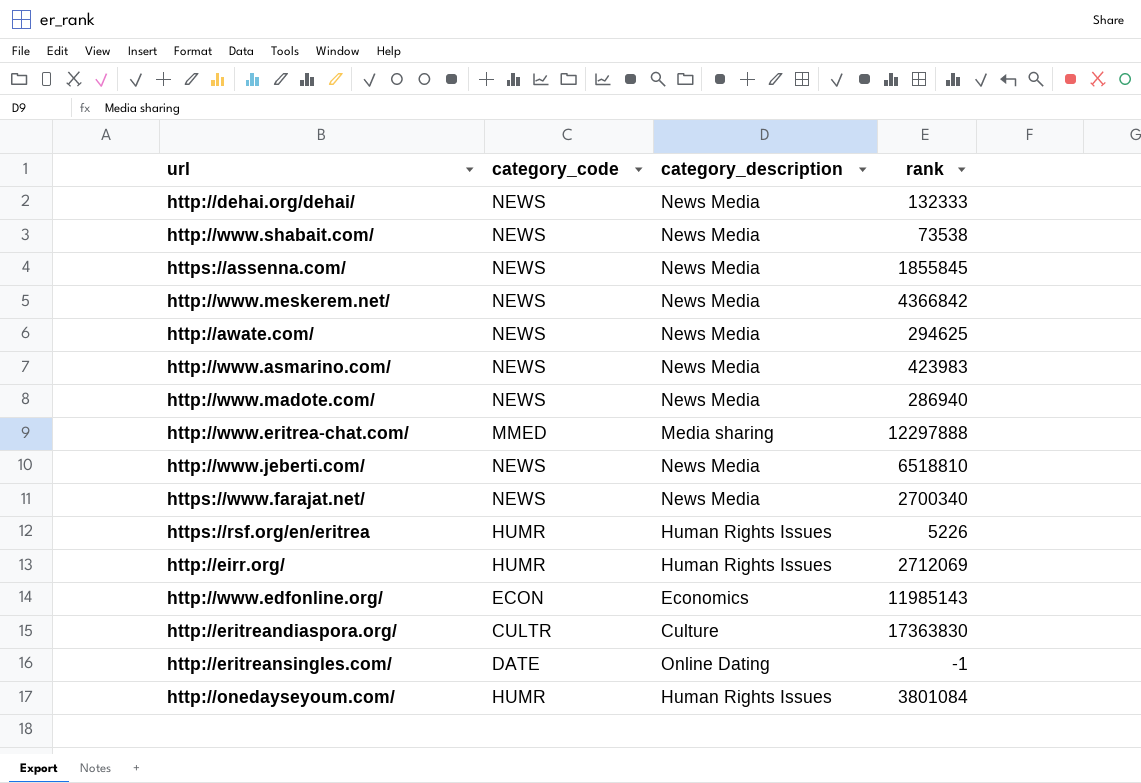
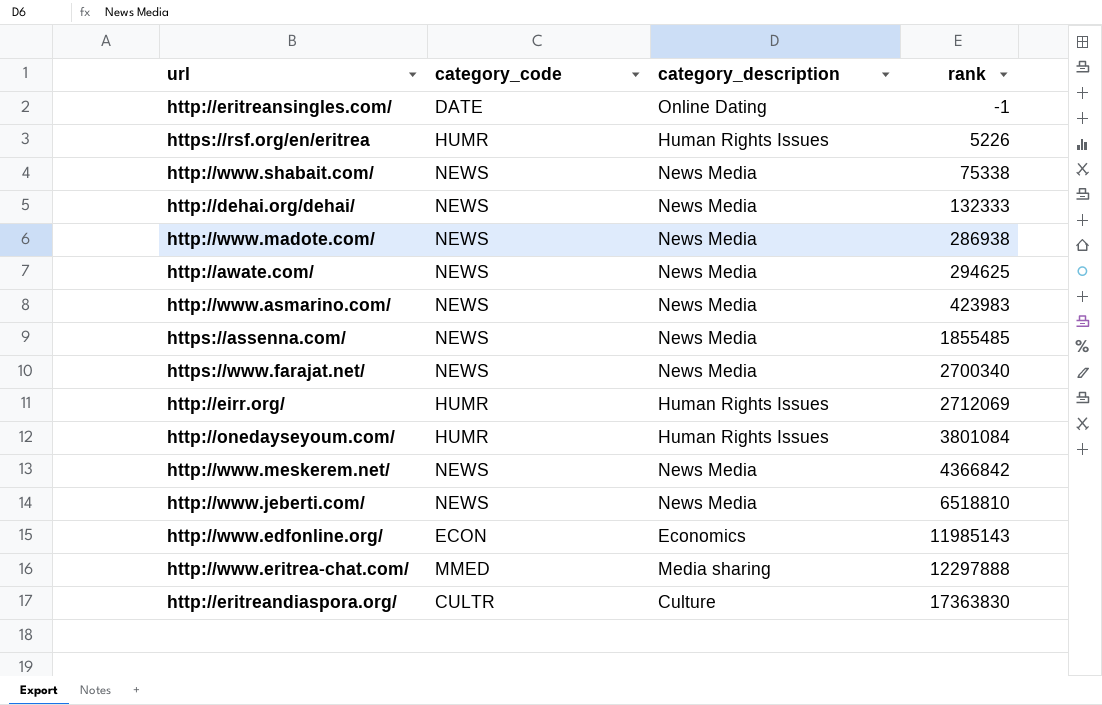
row order: none -> rank ascending
http://www.shabait.com/ | rank: 73538 -> 75338
http://www.madote.com/ | rank: 286940 -> 286938
https://assenna.com/ | rank: 1855845 -> 1855485

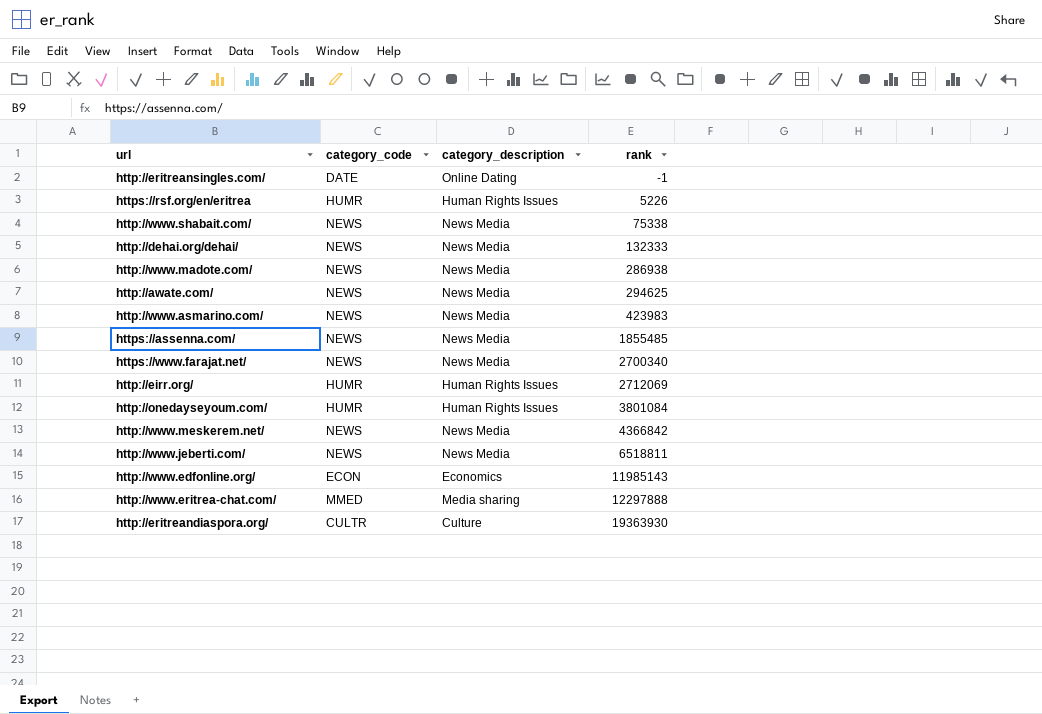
http://www.jeberti.com/ | rank: 6518810 -> 6518811
http://eritreandiaspora.org/ | rank: 17363830 -> 19363930

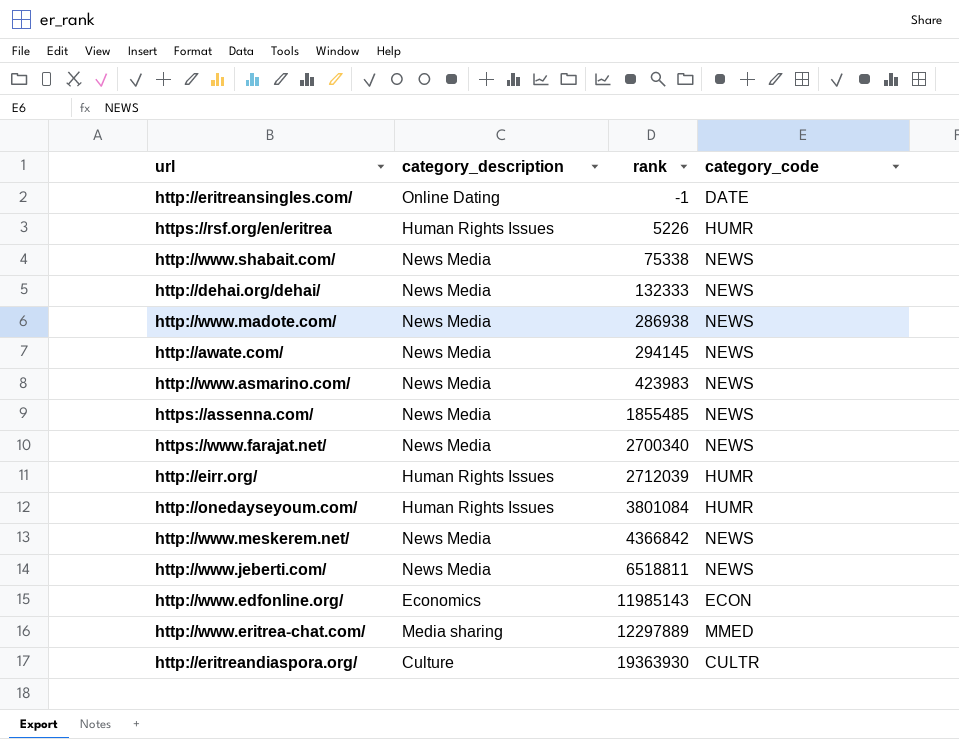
column category_code | position: 2 -> 4
http://awate.com/ | rank: 294625 -> 294145
http://eirr.org/ | rank: 2712069 -> 2712039
http://www.eritrea-chat.com/ | rank: 12297888 -> 12297889

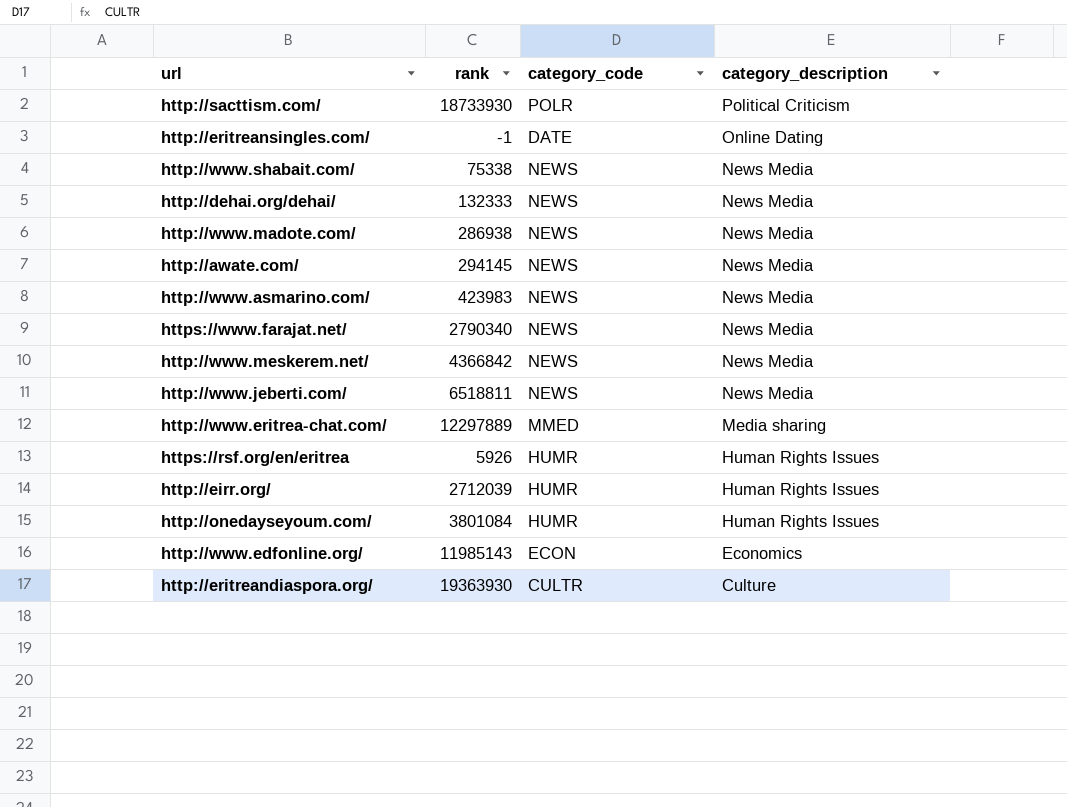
row order: rank ascending -> category_description descending
column category_description | position: 2 -> 4
row https://assenna.com/: News Media | 1855485 | NEWS -> none
row http://sacttism.com/: none -> 18733930 | POLR | Political Criticism
https://www.farajat.net/ | rank: 2700340 -> 2790340
https://rsf.org/en/eritrea | rank: 5226 -> 5926

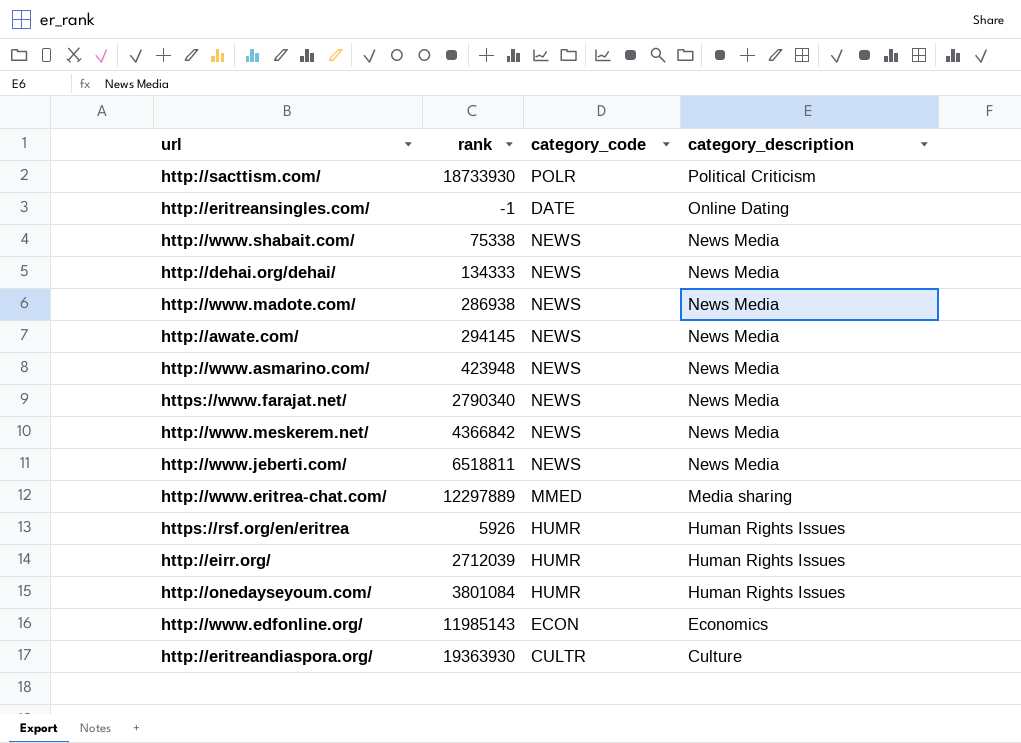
http://dehai.org/dehai/ | rank: 132333 -> 134333
http://www.asmarino.com/ | rank: 423983 -> 423948

